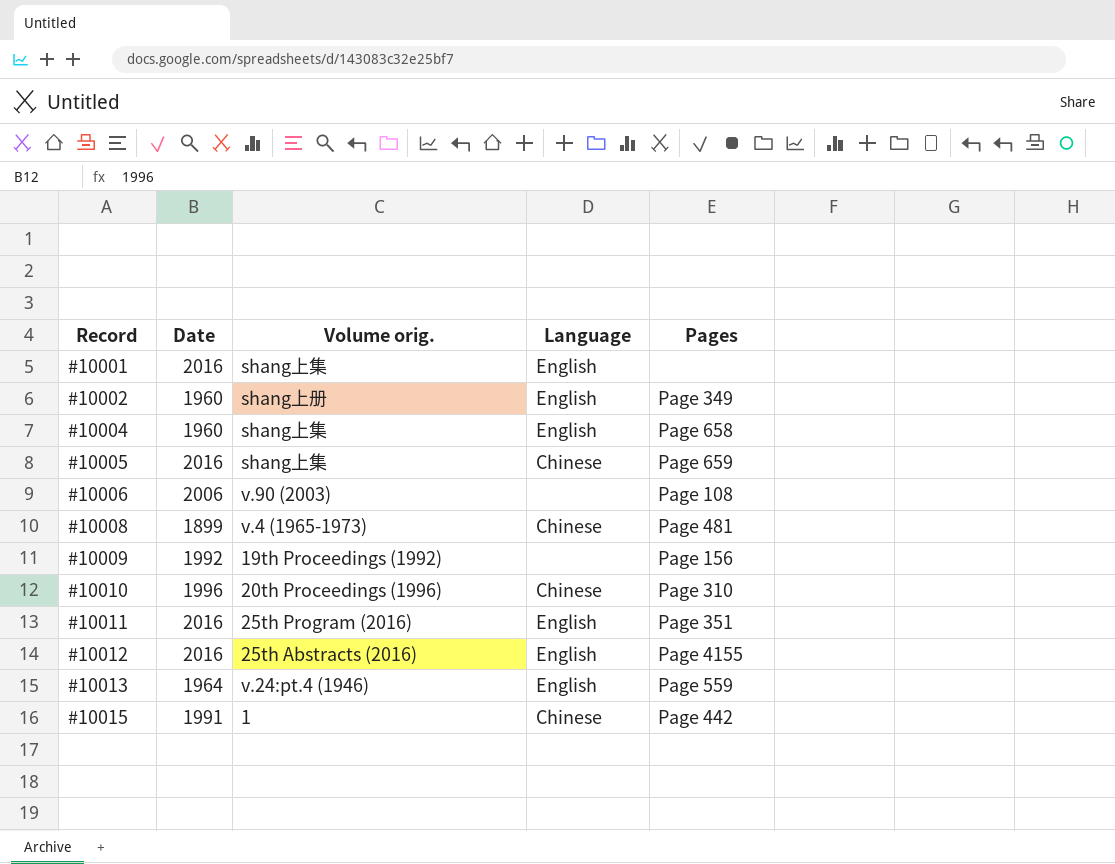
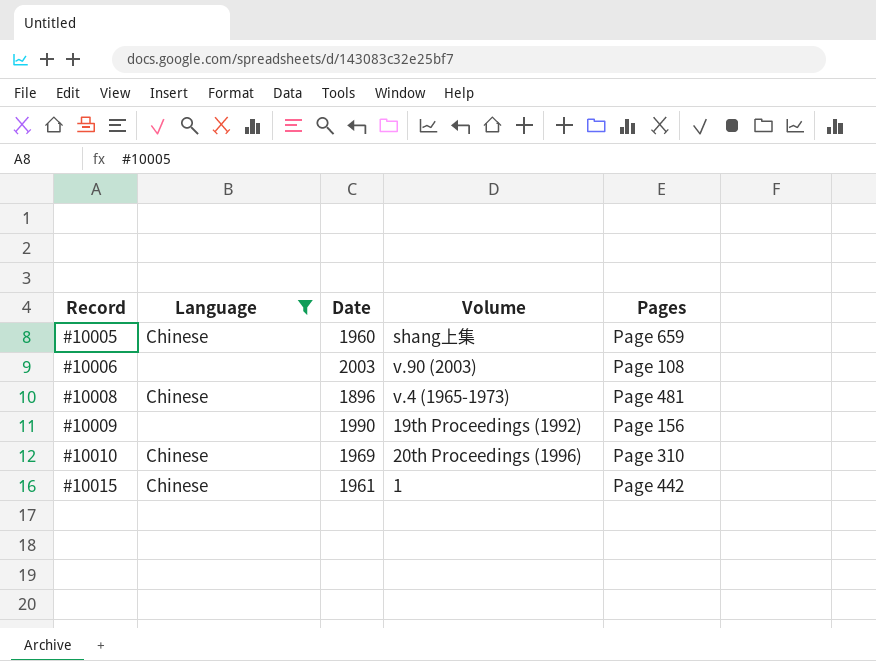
filter: none -> Language != English
column Language | position: 4 -> 2
column name: Volume orig. -> Volume
#10005 | Date: 2016 -> 1960
#10006 | Date: 2006 -> 2003
#10008 | Date: 1899 -> 1896
#10009 | Date: 1992 -> 1990
#10010 | Date: 1996 -> 1969
#10015 | Date: 1991 -> 1961

